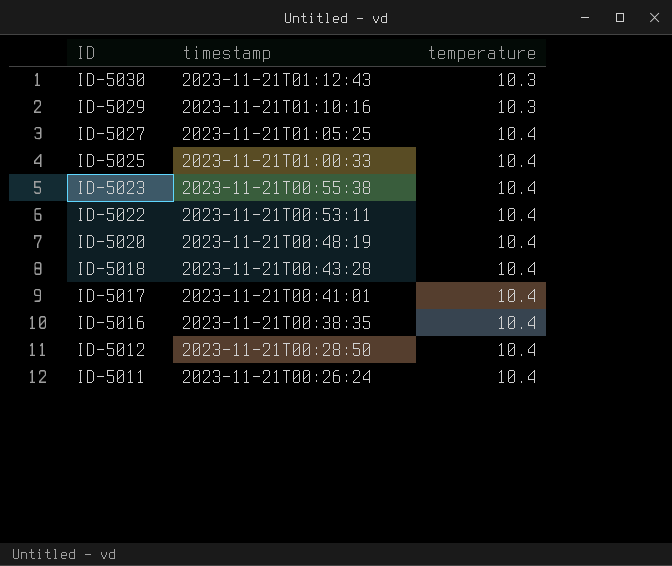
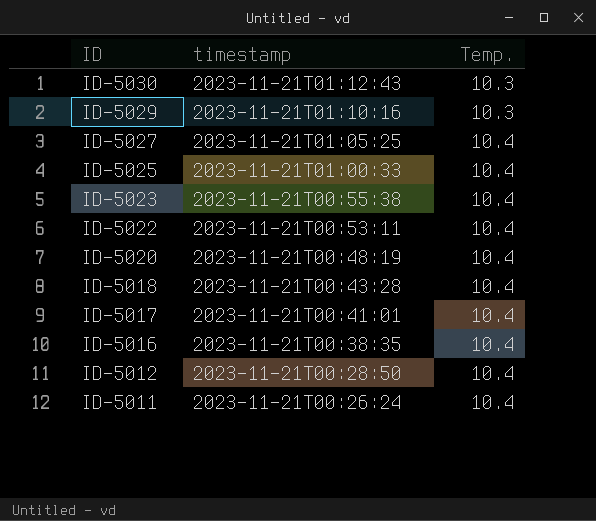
column name: temperature -> Temp.

